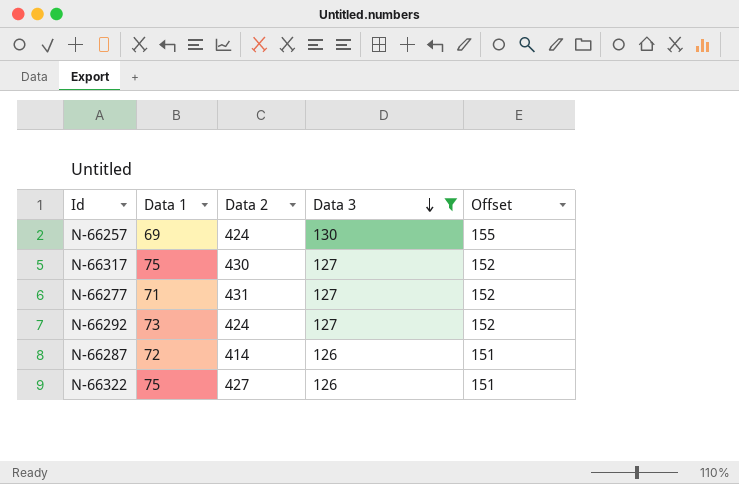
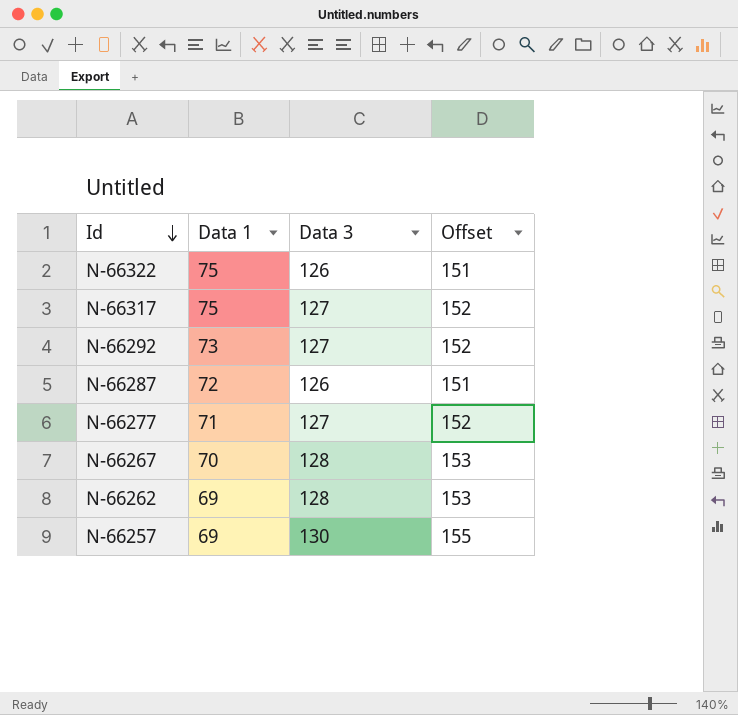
filter: Data 3 != 128 -> none
row order: Data 3 descending -> Id descending
column Data 2 | position: 3 -> none

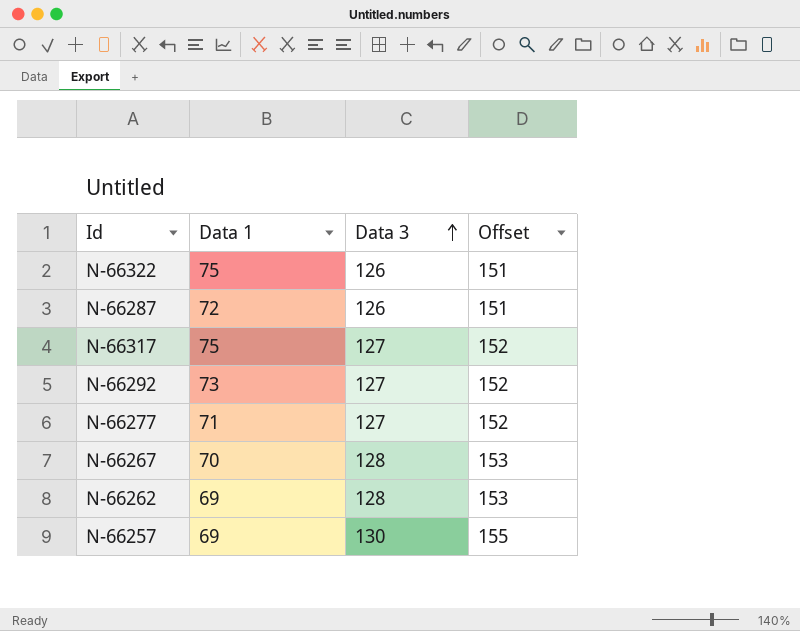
row order: Id descending -> Data 3 ascending

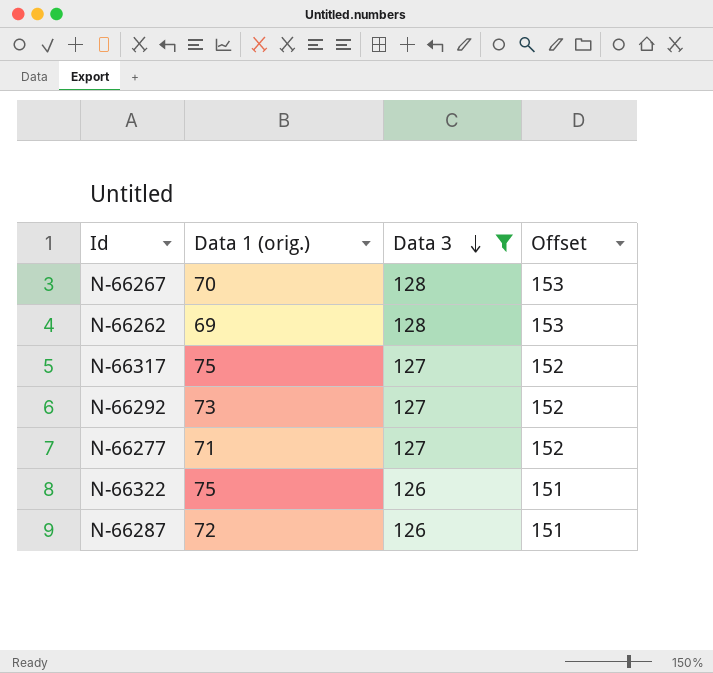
filter: none -> Data 3 != 130
row order: Data 3 ascending -> Data 3 descending
column name: Data 1 -> Data 1 (orig.)

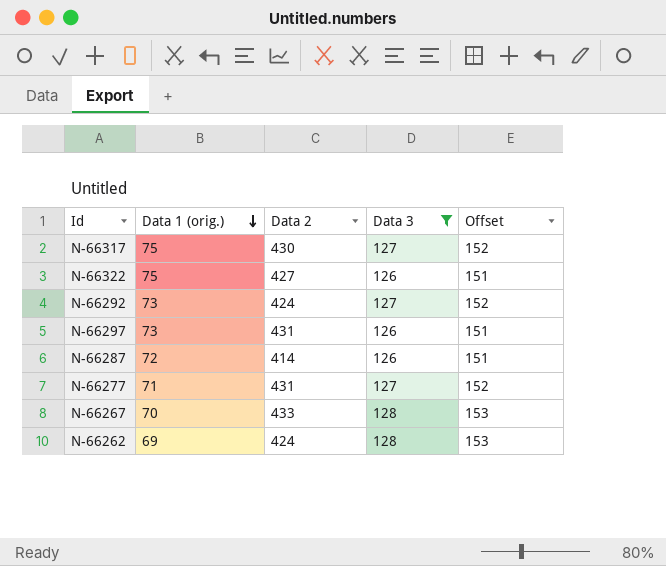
row order: Data 3 descending -> Data 1 (orig.) descending
column Data 2 | position: none -> 3
row N-66297: none -> 73 | 431 | 126 | 151

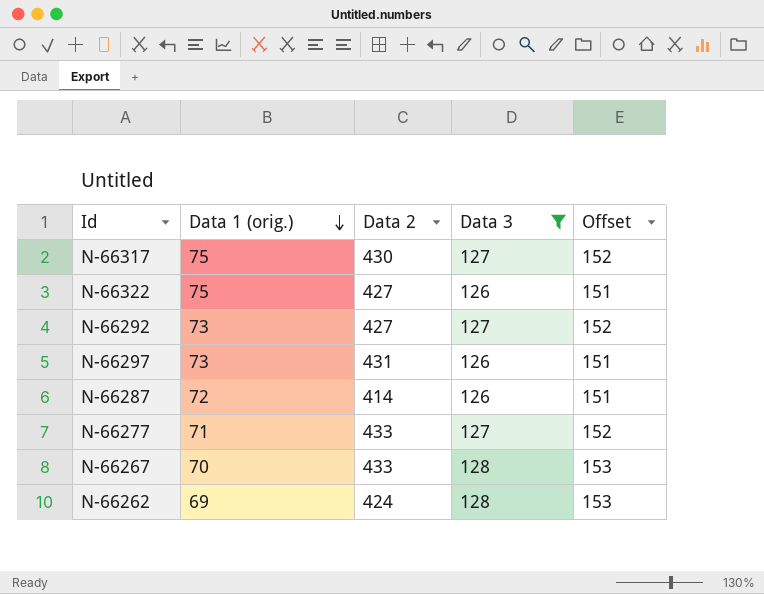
N-66292 | Data 2: 424 -> 427
N-66277 | Data 2: 431 -> 433

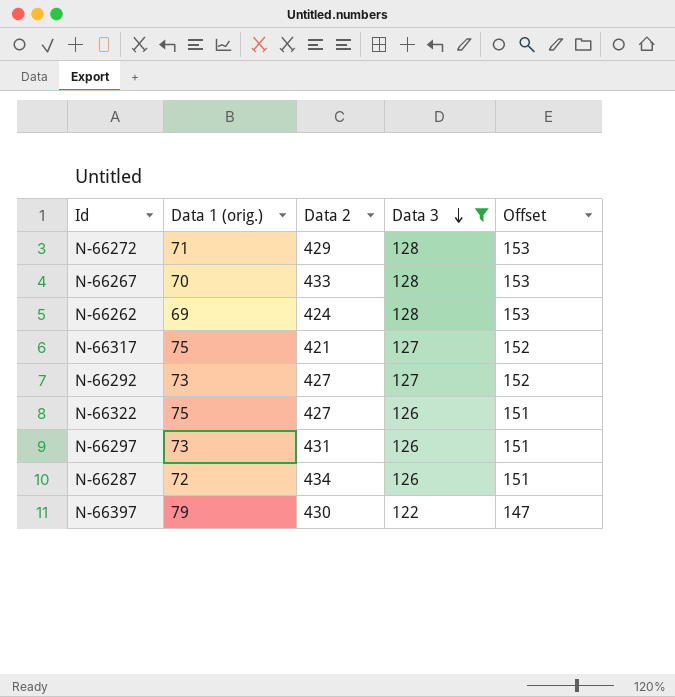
row order: Data 1 (orig.) descending -> Data 3 descending
row N-66277: 71 | 433 | 127 | 152 -> none
row N-66272: none -> 71 | 429 | 128 | 153
N-66317 | Data 2: 430 -> 421
N-66287 | Data 2: 414 -> 434
row N-66397: none -> 79 | 430 | 122 | 147

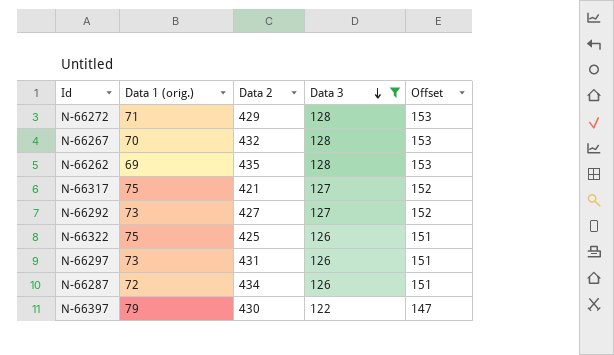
N-66267 | Data 2: 433 -> 432
N-66262 | Data 2: 424 -> 435
N-66322 | Data 2: 427 -> 425

